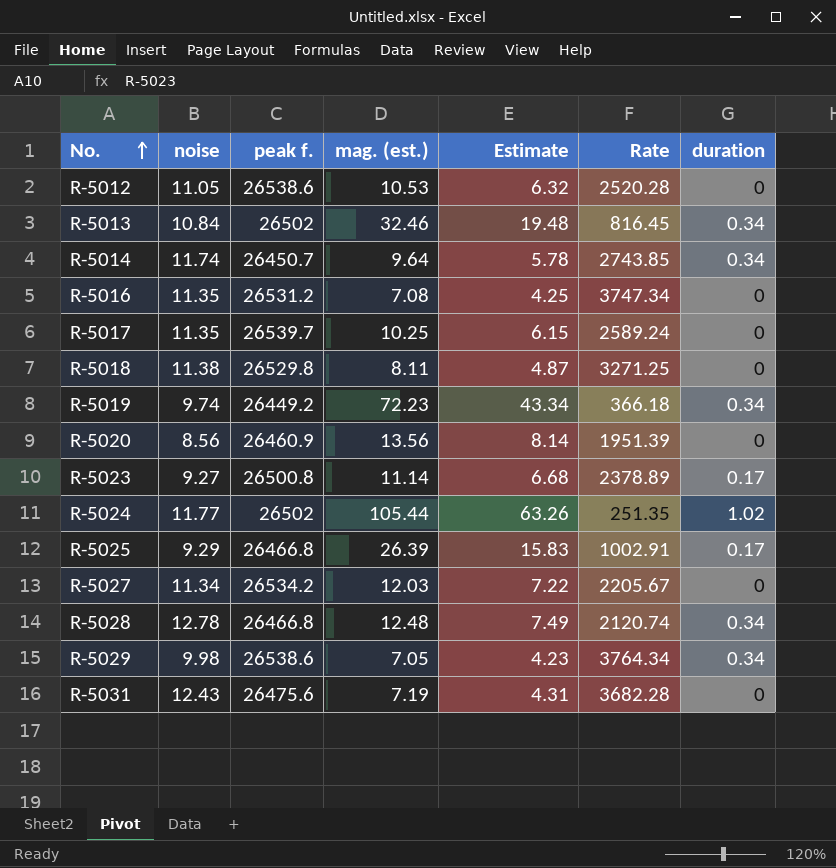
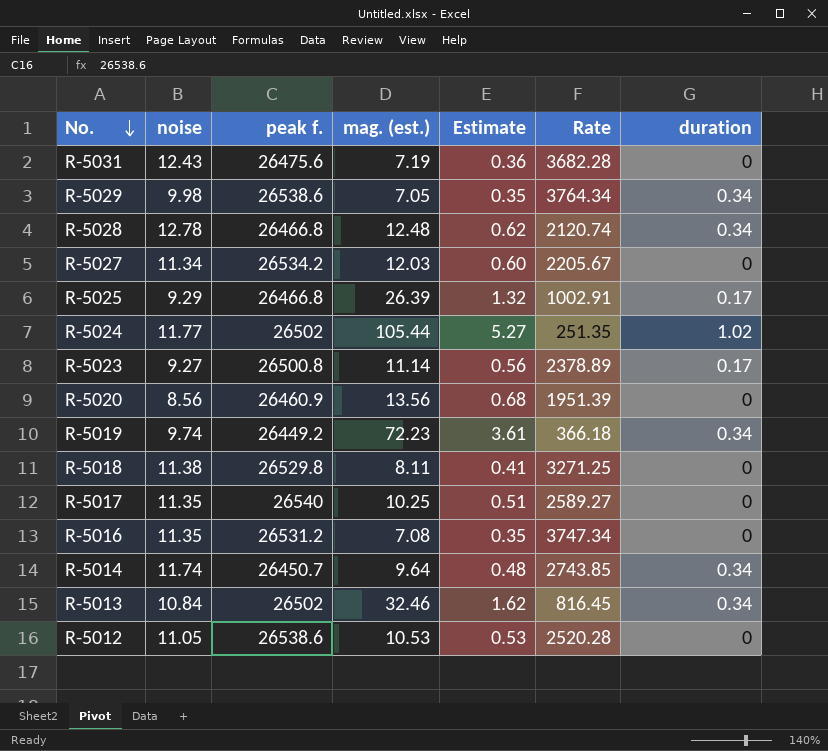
row order: No. ascending -> No. descending
column Estimate | formula: [mag. (est.)] * 0.6 -> [mag. (est.)] * 0.05
R-5017 | peak f.: 26539.7 -> 26540
R-5017 | Rate: 2589.24 -> 2589.27

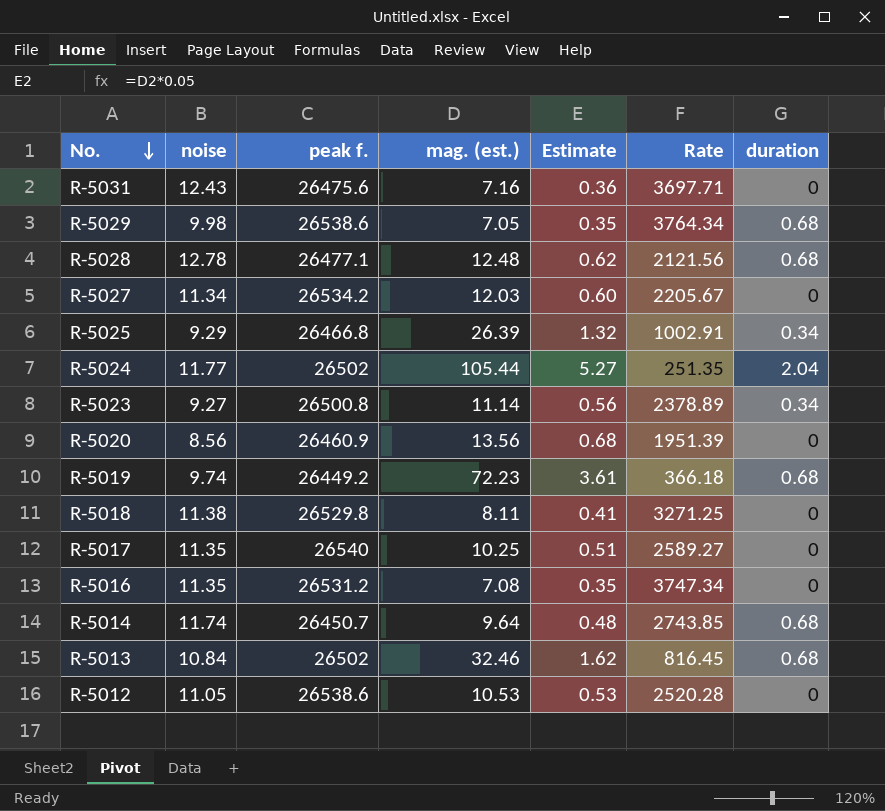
R-5031 | mag. (est.): 7.19 -> 7.16
R-5031 | Rate: 3682.28 -> 3697.71
R-5029 | duration: 0.34 -> 0.68
R-5028 | peak f.: 26466.8 -> 26477.1
R-5028 | Rate: 2120.74 -> 2121.56
R-5028 | duration: 0.34 -> 0.68
R-5025 | duration: 0.17 -> 0.34
R-5024 | duration: 1.02 -> 2.04
R-5023 | duration: 0.17 -> 0.34
R-5019 | duration: 0.34 -> 0.68
R-5014 | duration: 0.34 -> 0.68
R-5013 | duration: 0.34 -> 0.68

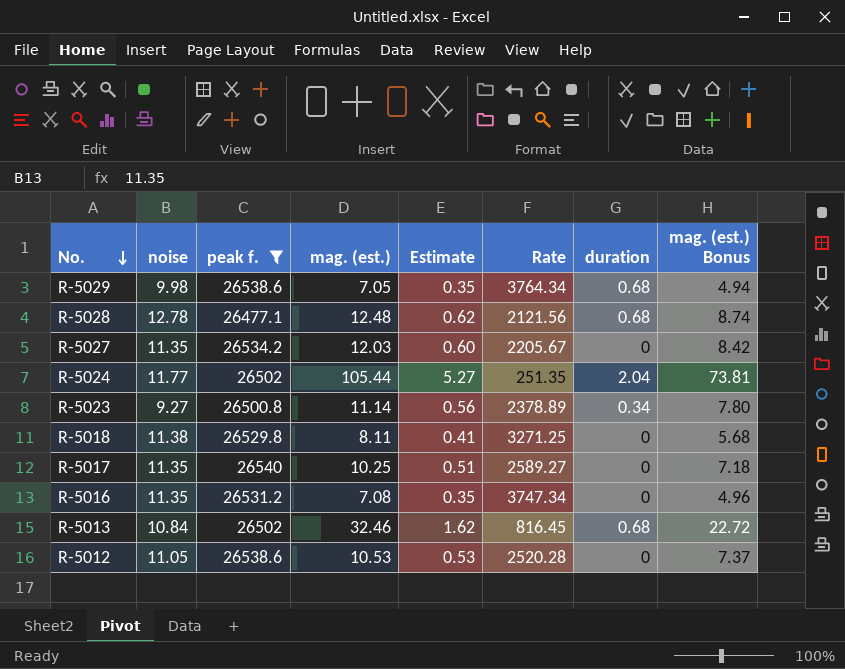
filter: none -> peak f. >= 26477.1
column mag. (est.) Bonus | formula: none -> [mag. (est.)] * 0.7
R-5027 | noise: 11.34 -> 11.35

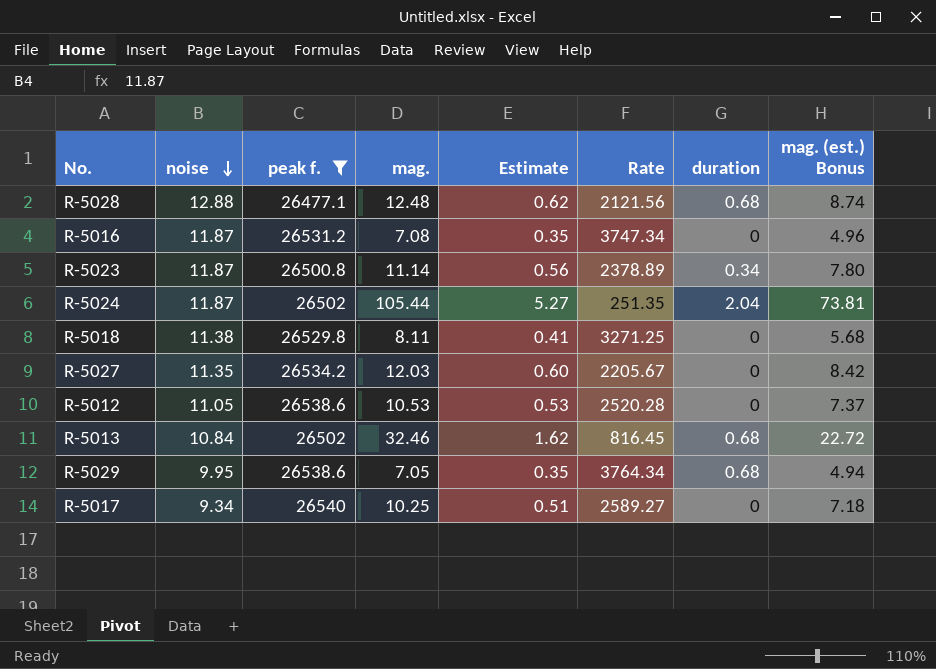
row order: No. descending -> noise descending
column name: mag. (est.) -> mag.
R-5028 | noise: 12.78 -> 12.88
R-5016 | noise: 11.35 -> 11.87
R-5023 | noise: 9.27 -> 11.87
R-5024 | noise: 11.77 -> 11.87
R-5029 | noise: 9.98 -> 9.95
R-5017 | noise: 11.35 -> 9.34

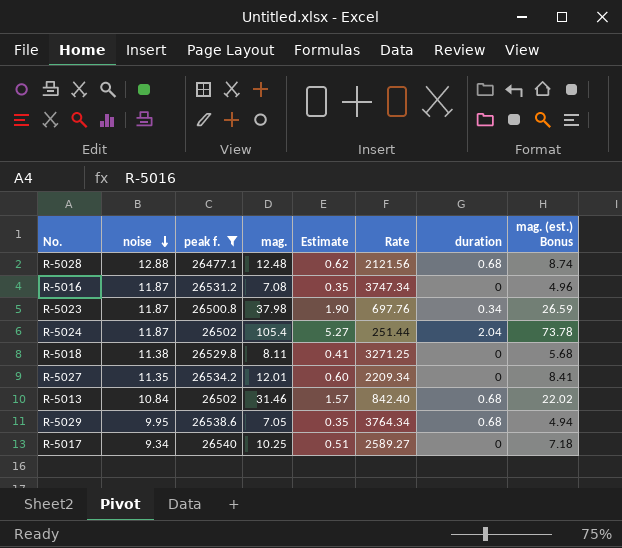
row R-5012: 11.05 | 26538.6 | 10.53 | 0.53 | 2520.28 | 0 | 7.37 -> none
R-5023 | mag.: 11.14 -> 37.98
R-5023 | Estimate: 0.56 -> 1.90
R-5023 | Rate: 2378.89 -> 697.76
R-5023 | mag. (est.) Bonus: 7.80 -> 26.59
R-5024 | mag.: 105.44 -> 105.4
R-5024 | Rate: 251.35 -> 251.44
R-5024 | mag. (est.) Bonus: 73.81 -> 73.78
R-5027 | mag.: 12.03 -> 12.01
R-5027 | Rate: 2205.67 -> 2209.34
R-5027 | mag. (est.) Bonus: 8.42 -> 8.41
R-5013 | mag.: 32.46 -> 31.46
R-5013 | Estimate: 1.62 -> 1.57
R-5013 | Rate: 816.45 -> 842.40
R-5013 | mag. (est.) Bonus: 22.72 -> 22.02

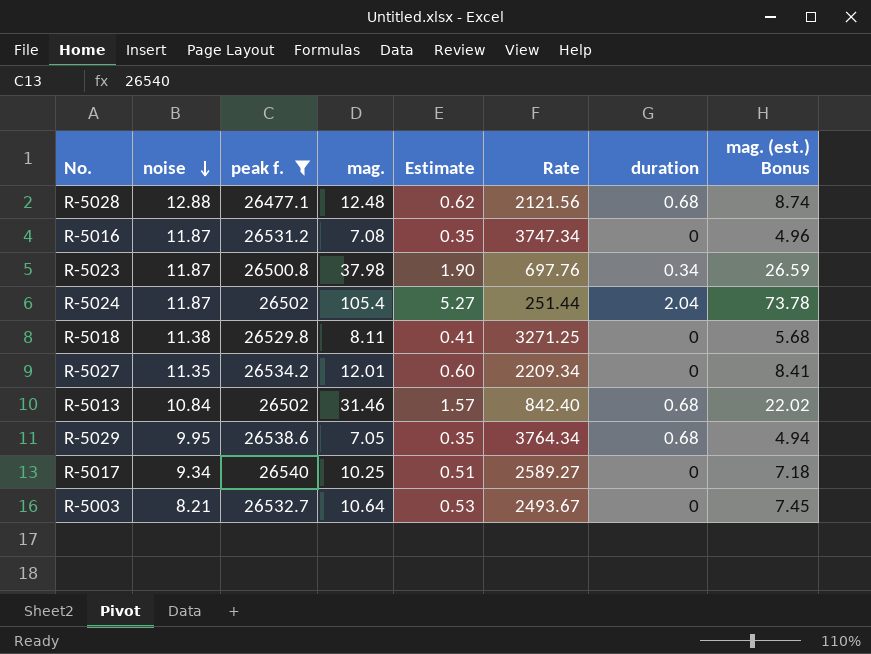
row R-5003: none -> 8.21 | 26532.7 | 10.64 | 0.53 | 2493.67 | 0 | 7.45

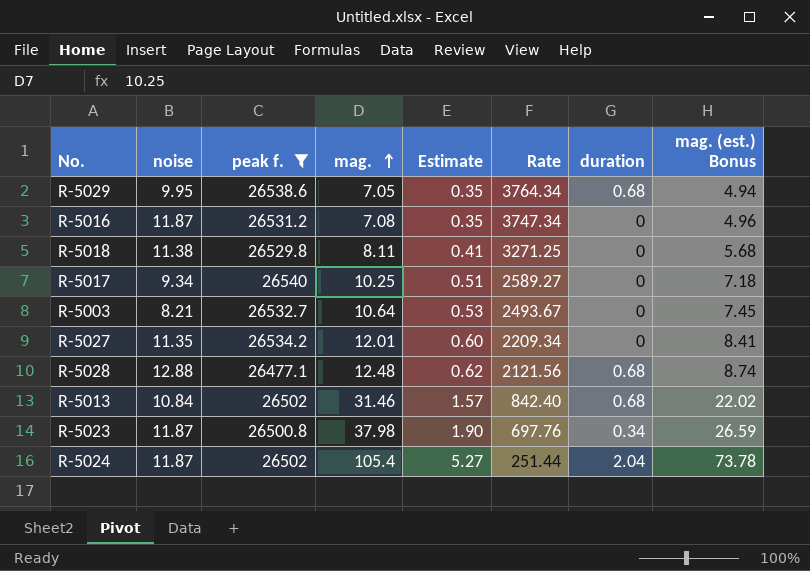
row order: noise descending -> mag. ascending

